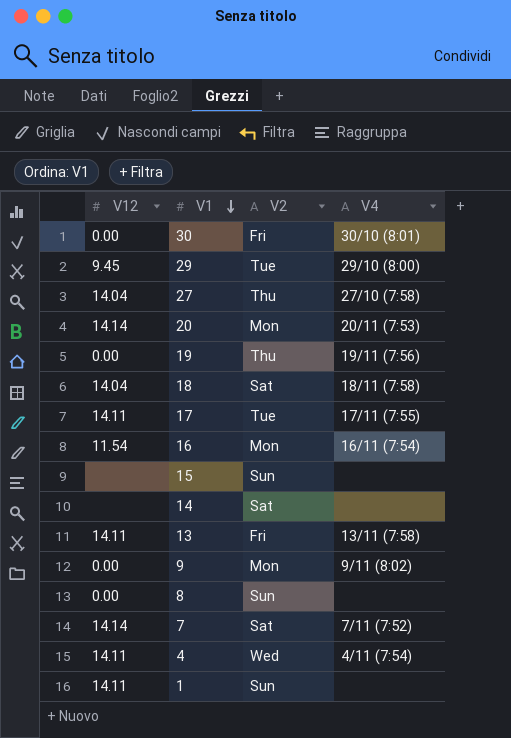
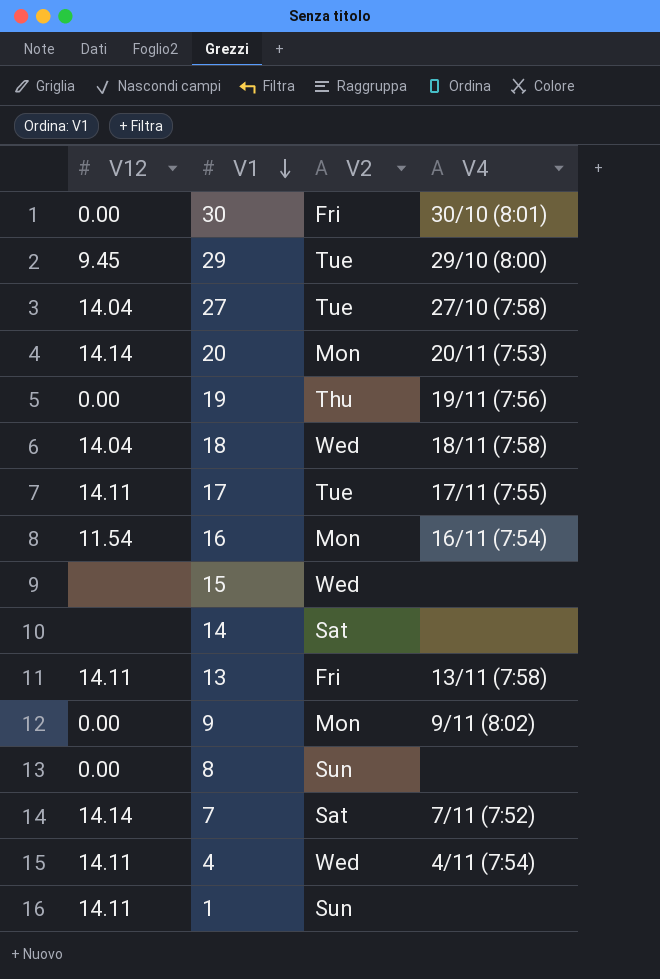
27 | V2: Thu -> Tue
18 | V2: Sat -> Wed
15 | V2: Sun -> Wed

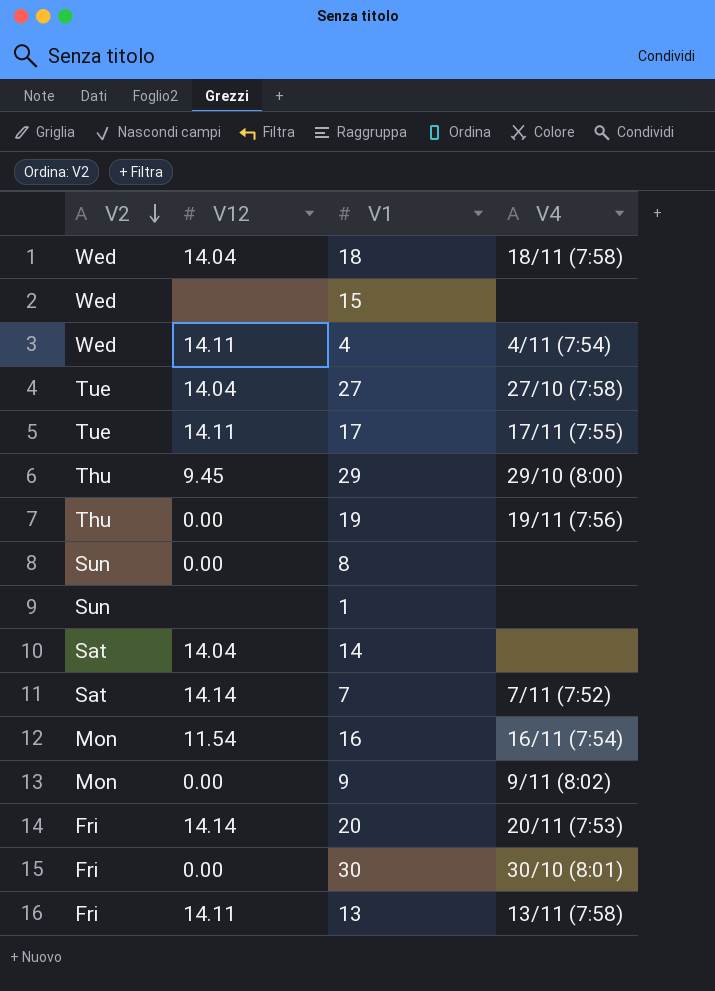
row order: V1 descending -> V2 descending
column V2 | position: 3 -> 1
29 | V2: Tue -> Thu
1 | V12: 14.11 -> none
14 | V12: none -> 14.04
20 | V2: Mon -> Fri

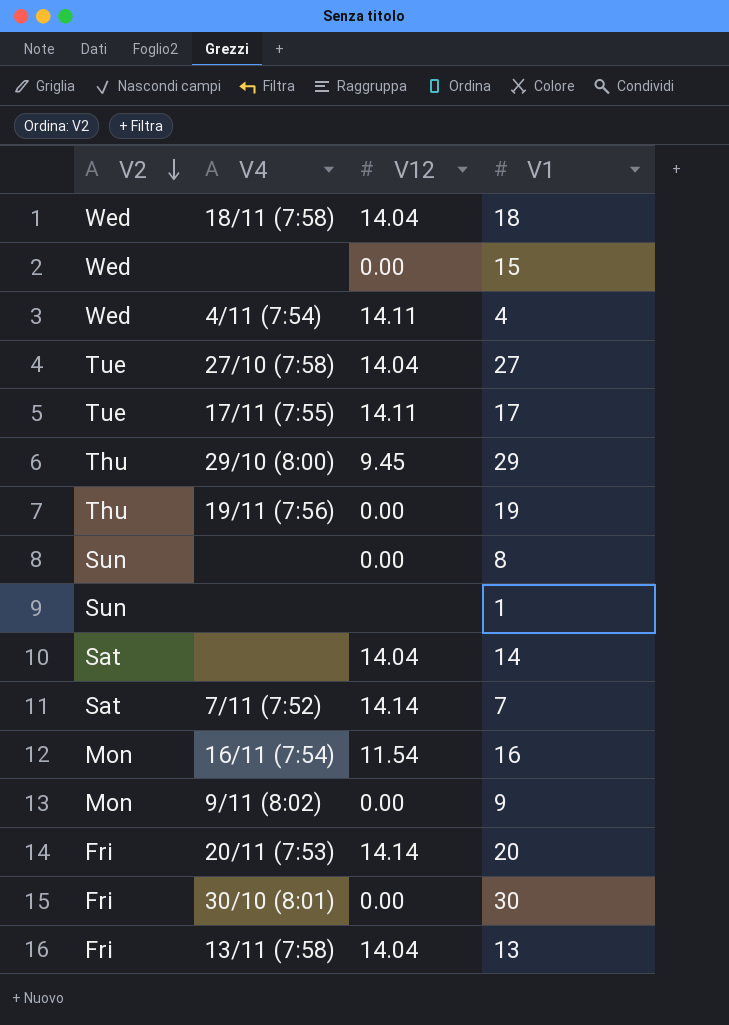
column V4 | position: 4 -> 2
15 | V12: none -> 0.00
13 | V12: 14.11 -> 14.04

